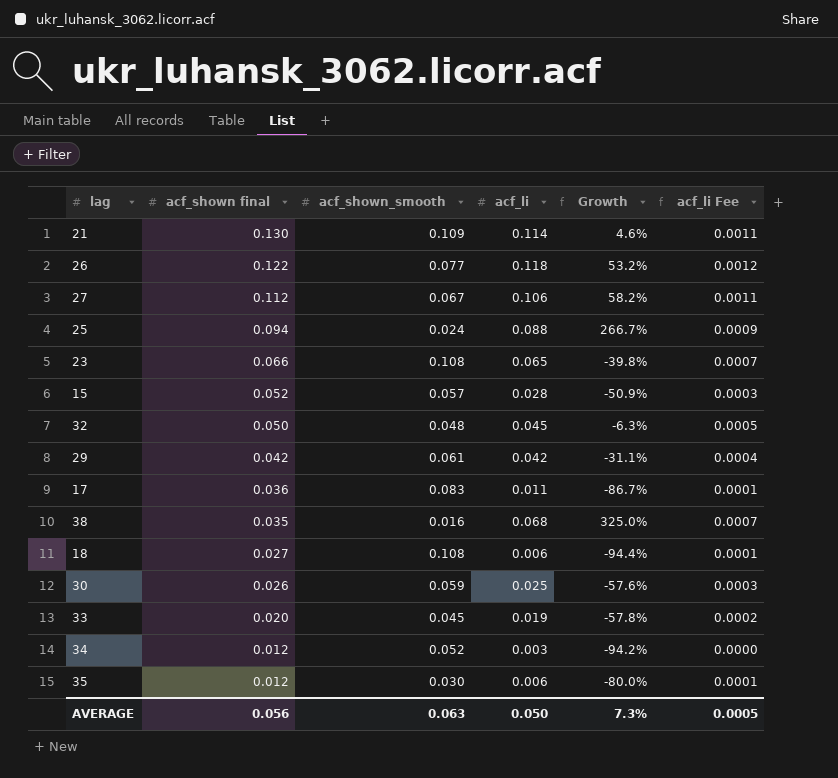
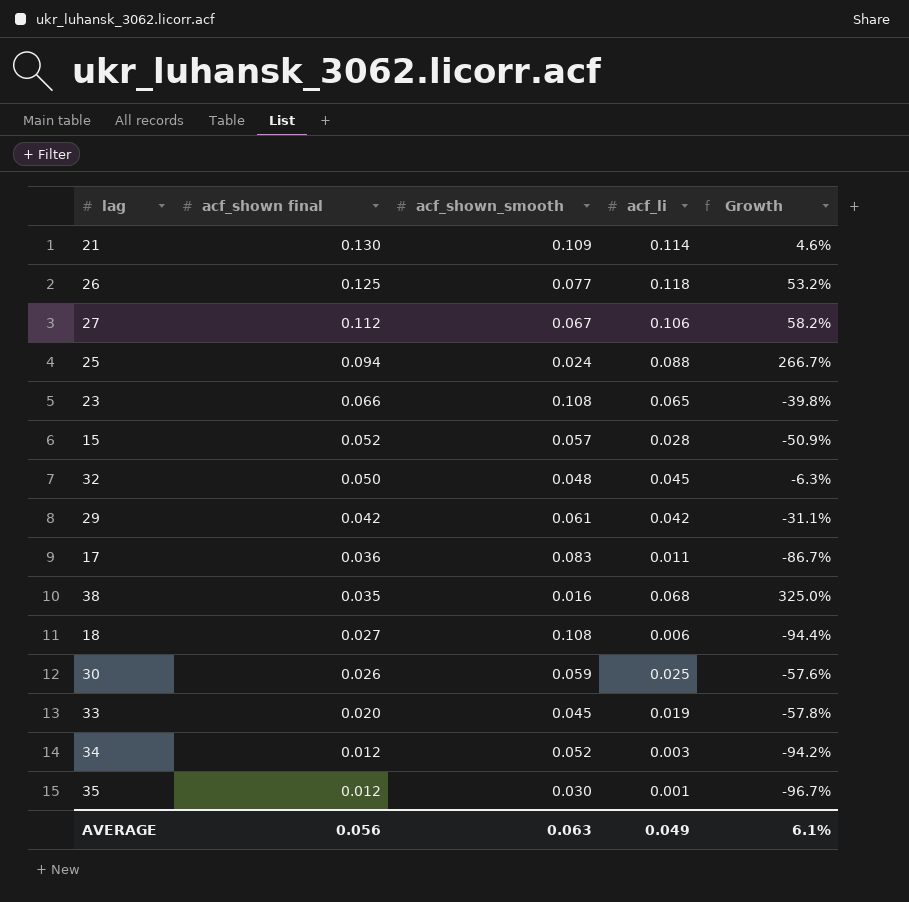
column acf_li Fee | formula: [acf_li] * 0.01 -> none
26 | acf_shown final: 0.122 -> 0.125
35 | acf_li: 0.006 -> 0.001
35 | Growth: -80.0% -> -96.7%
AVERAGE | acf_li: 0.050 -> 0.049
AVERAGE | Growth: 7.3% -> 6.1%

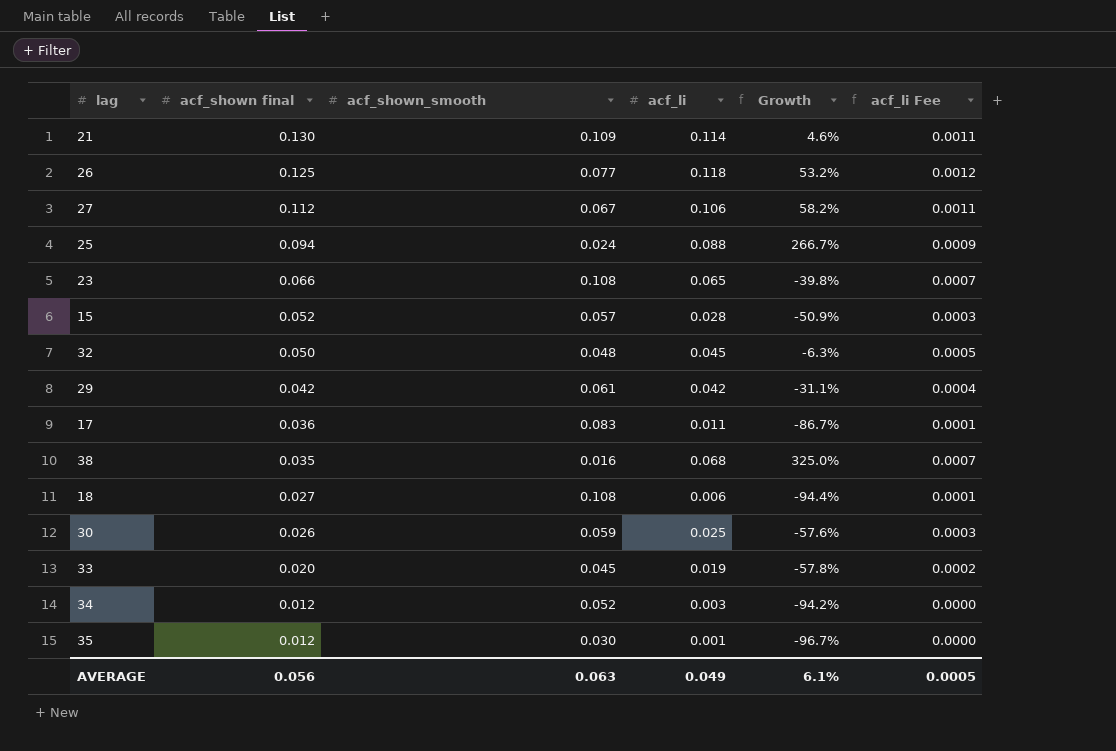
column acf_li Fee | formula: none -> [acf_li] * 0.01

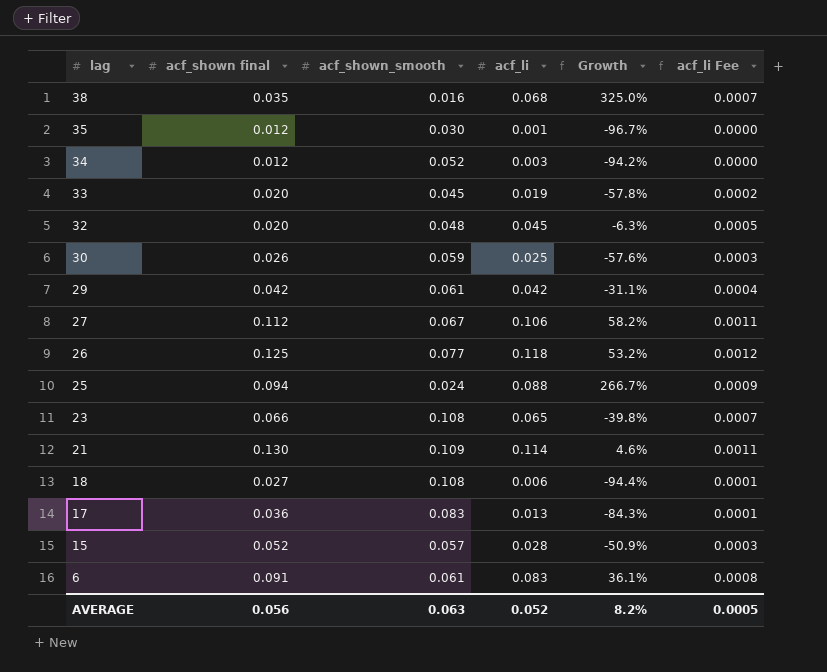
row order: acf_shown final descending -> lag descending
32 | acf_shown final: 0.050 -> 0.020
17 | acf_li: 0.011 -> 0.013
17 | Growth: -86.7% -> -84.3%
row 6: none -> 0.091 | 0.061 | 0.083 | 36.1% | 0.0008
AVERAGE | acf_li: 0.049 -> 0.052
AVERAGE | Growth: 6.1% -> 8.2%

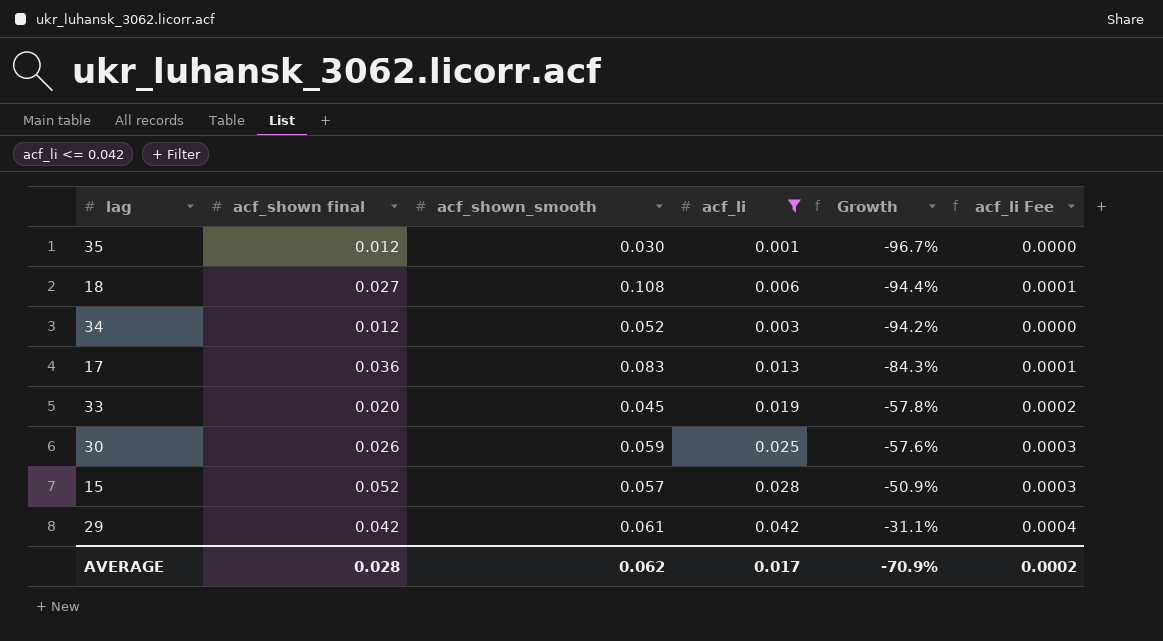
filter: none -> acf_li <= 0.042
row order: lag descending -> Growth ascending
AVERAGE | acf_shown final: 0.056 -> 0.028
AVERAGE | acf_shown_smooth: 0.063 -> 0.062
AVERAGE | acf_li: 0.052 -> 0.017
AVERAGE | Growth: 8.2% -> -70.9%
AVERAGE | acf_li Fee: 0.0005 -> 0.0002

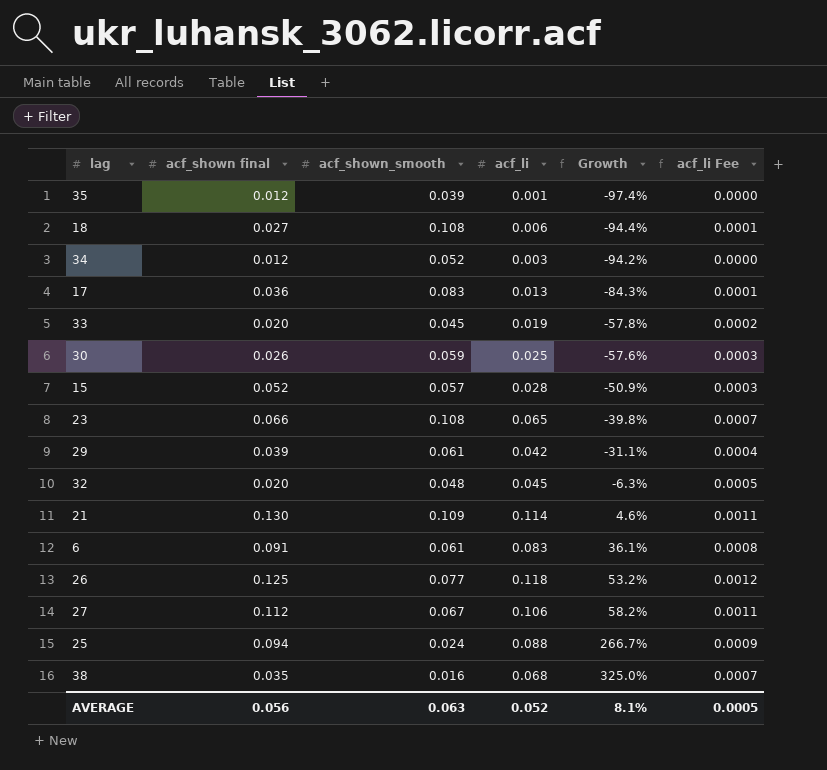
filter: acf_li <= 0.042 -> none
35 | acf_shown_smooth: 0.030 -> 0.039
35 | Growth: -96.7% -> -97.4%
29 | acf_shown final: 0.042 -> 0.039
AVERAGE | acf_shown final: 0.028 -> 0.056
AVERAGE | acf_shown_smooth: 0.062 -> 0.063
AVERAGE | acf_li: 0.017 -> 0.052
AVERAGE | Growth: -70.9% -> 8.1%
AVERAGE | acf_li Fee: 0.0002 -> 0.0005

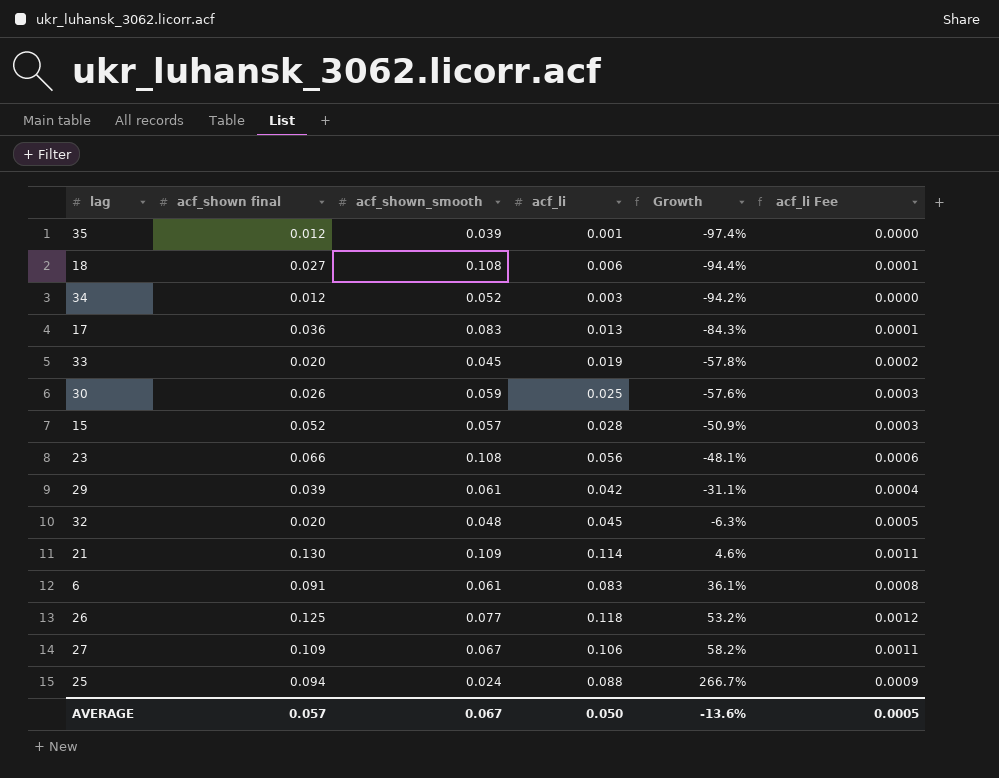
row 38: 0.035 | 0.016 | 0.068 | 325.0% | 0.0007 -> none
23 | acf_li: 0.065 -> 0.056
23 | Growth: -39.8% -> -48.1%
23 | acf_li Fee: 0.0007 -> 0.0006
27 | acf_shown final: 0.112 -> 0.109
AVERAGE | acf_shown final: 0.056 -> 0.057
AVERAGE | acf_shown_smooth: 0.063 -> 0.067
AVERAGE | acf_li: 0.052 -> 0.050
AVERAGE | Growth: 8.1% -> -13.6%

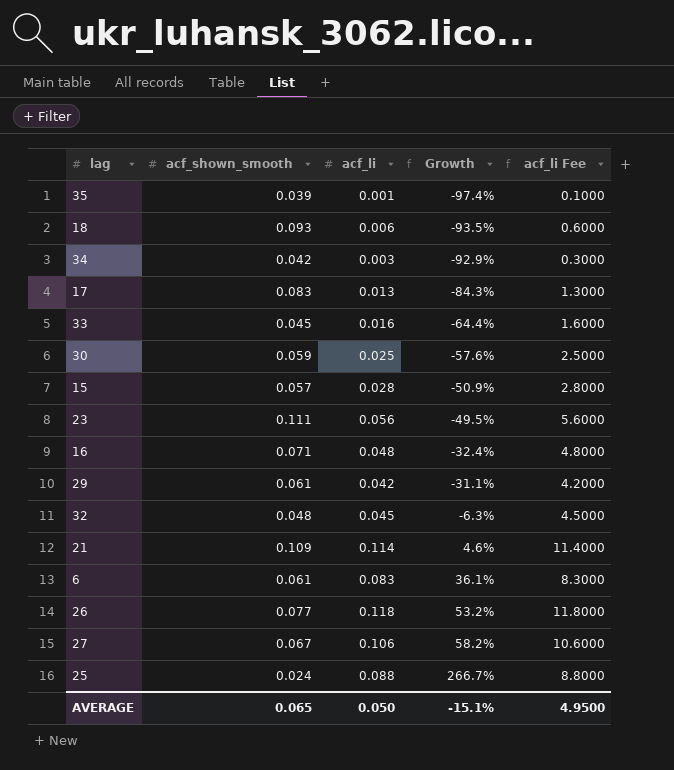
column acf_shown final | position: 2 -> none
column acf_li Fee | formula: [acf_li] * 0.01 -> [acf_li] * 100
18 | acf_shown_smooth: 0.108 -> 0.093
18 | Growth: -94.4% -> -93.5%
34 | acf_shown_smooth: 0.052 -> 0.042
34 | Growth: -94.2% -> -92.9%
33 | acf_li: 0.019 -> 0.016
33 | Growth: -57.8% -> -64.4%
23 | acf_shown_smooth: 0.108 -> 0.111
23 | Growth: -48.1% -> -49.5%
row 16: none -> 0.071 | 0.048 | -32.4% | 4.8000
AVERAGE | acf_shown_smooth: 0.067 -> 0.065
AVERAGE | Growth: -13.6% -> -15.1%
AVERAGE | acf_li Fee: 0.0005 -> 4.9500

